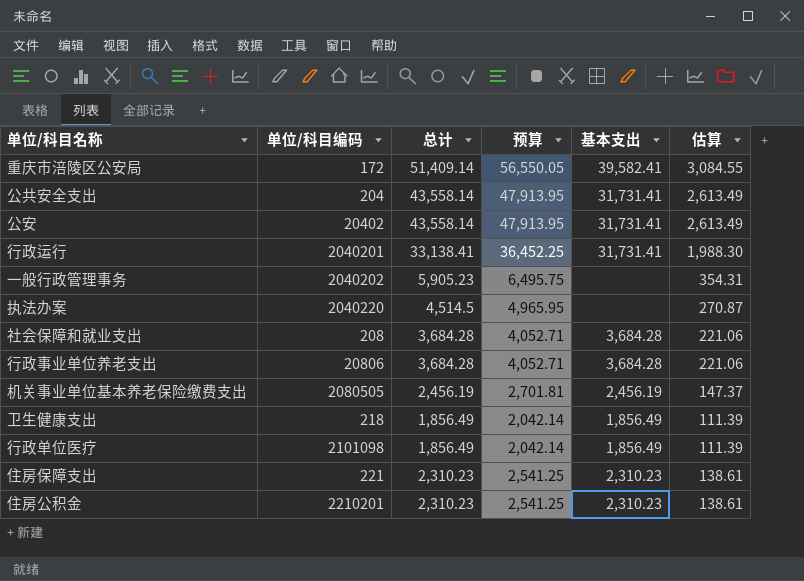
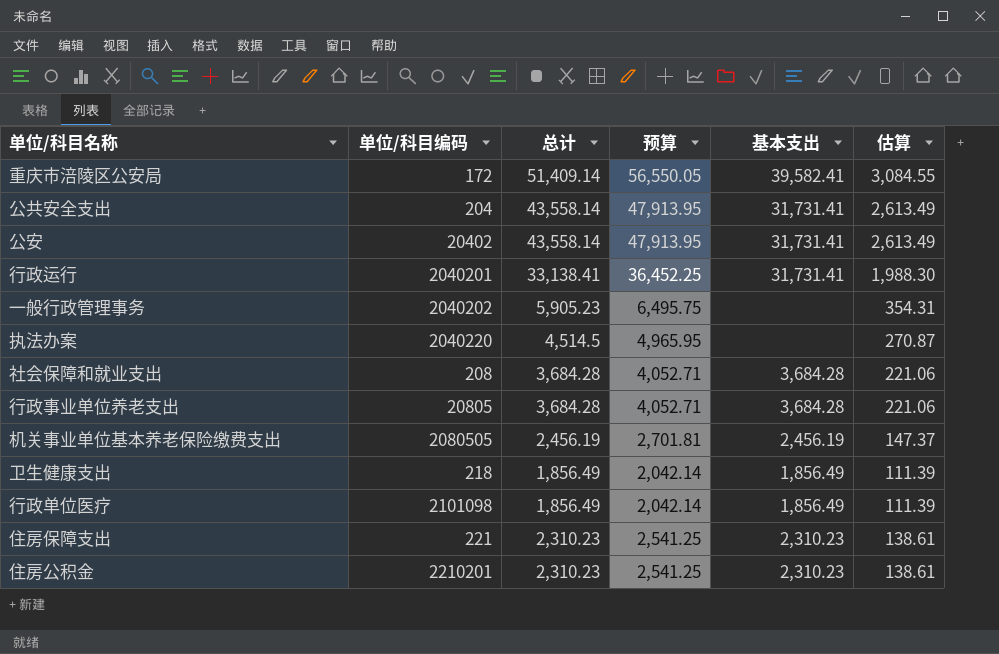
行政事业单位养老支出 | 单位/科目编码: 20806 -> 20805

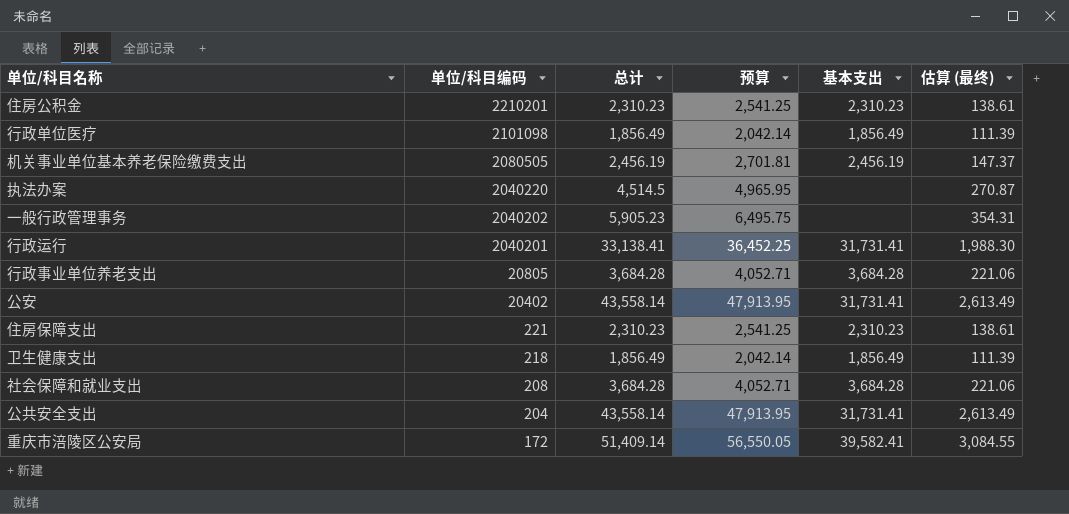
row order: none -> 单位/科目编码 descending
column name: 估算 -> 估算 (最终)

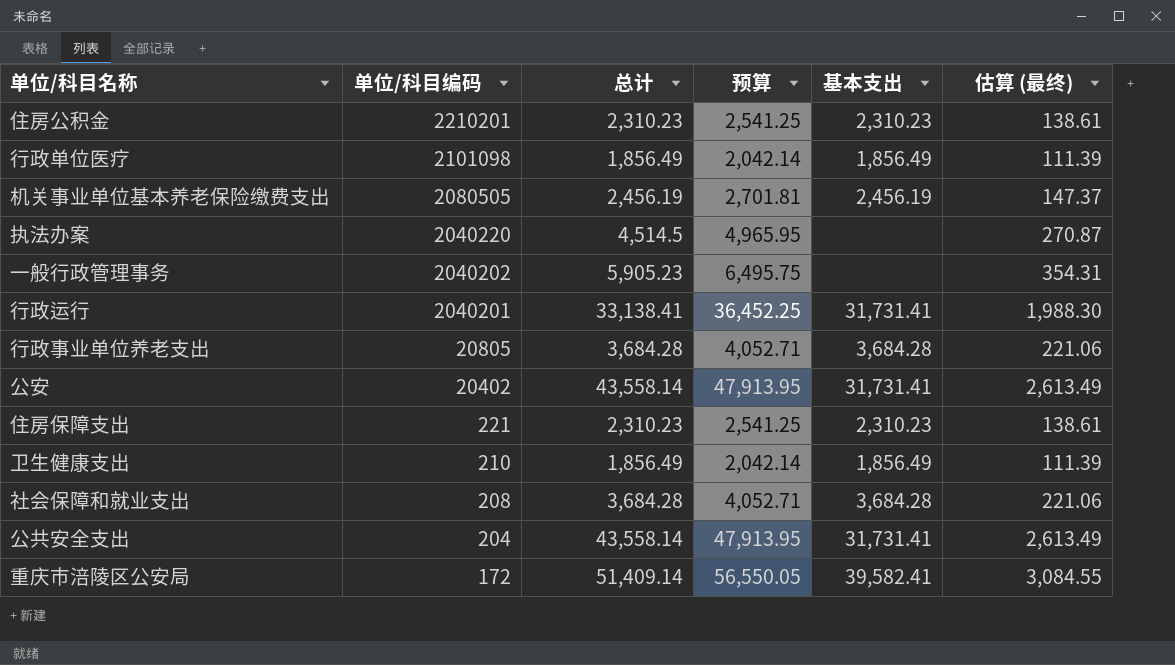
卫生健康支出 | 单位/科目编码: 218 -> 210

